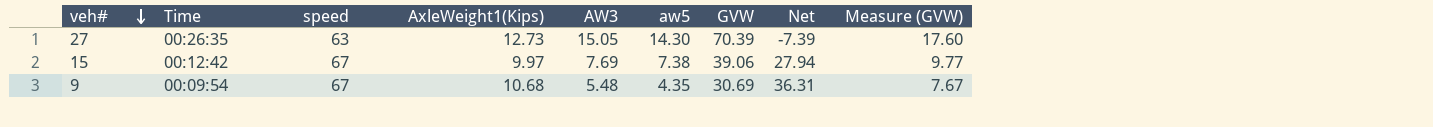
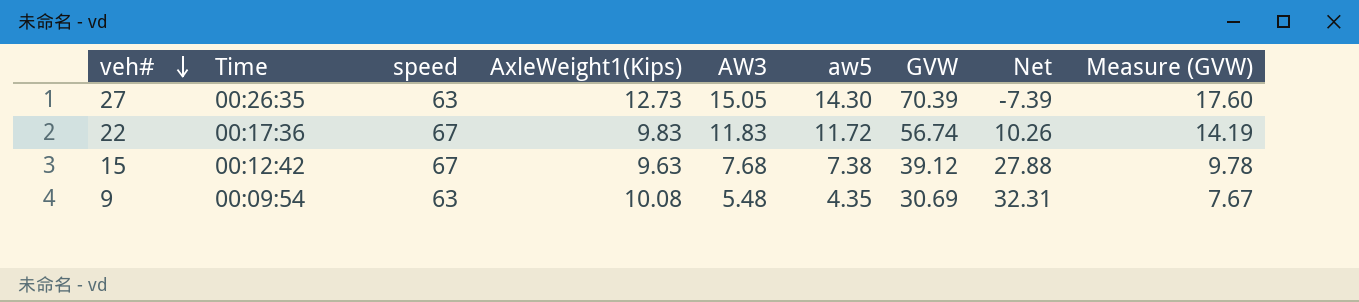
row 22: none -> 00:17:36 | 67 | 9.83 | 11.83 | 11.72 | 56.74 | 10.26 | 14.19
15 | AxleWeight1(Kips): 9.97 -> 9.63
15 | AW3: 7.69 -> 7.68
15 | GVW: 39.06 -> 39.12
15 | Net: 27.94 -> 27.88
15 | Measure (GVW): 9.77 -> 9.78
9 | speed: 67 -> 63
9 | AxleWeight1(Kips): 10.68 -> 10.08
9 | Net: 36.31 -> 32.31

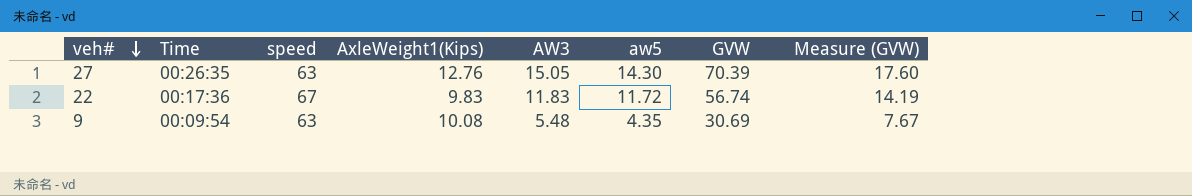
column Net | formula: [speed] - [GVW] -> none
row 15: 00:12:42 | 67 | 9.63 | 7.68 | 7.38 | 39.12 | 27.88 | 9.78 -> none
27 | AxleWeight1(Kips): 12.73 -> 12.76

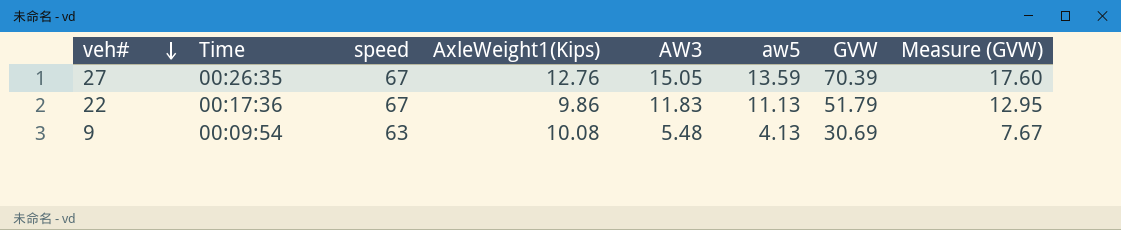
27 | speed: 63 -> 67
27 | aw5: 14.30 -> 13.59
22 | AxleWeight1(Kips): 9.83 -> 9.86
22 | aw5: 11.72 -> 11.13
22 | GVW: 56.74 -> 51.79
22 | Measure (GVW): 14.19 -> 12.95
9 | aw5: 4.35 -> 4.13

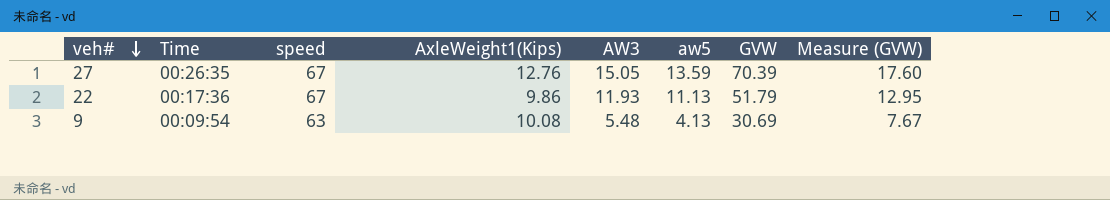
22 | AW3: 11.83 -> 11.93

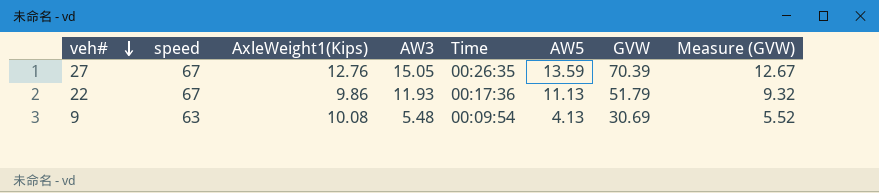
column Time | position: 2 -> 5
column name: aw5 -> AW5
column Measure (GVW) | formula: [GVW] * 0.25 -> [GVW] * 0.18

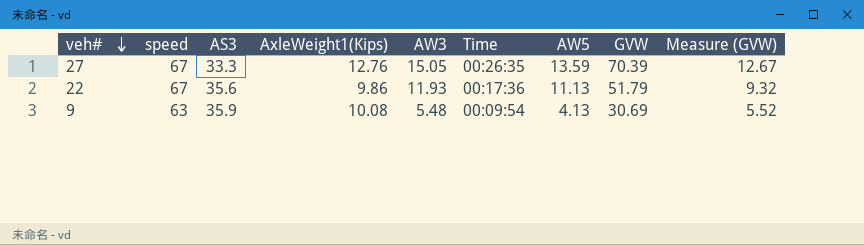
column AS3 | position: none -> 3

